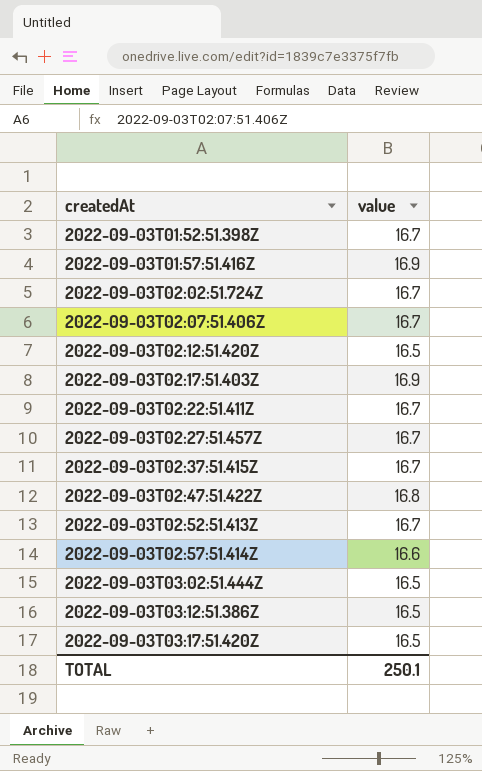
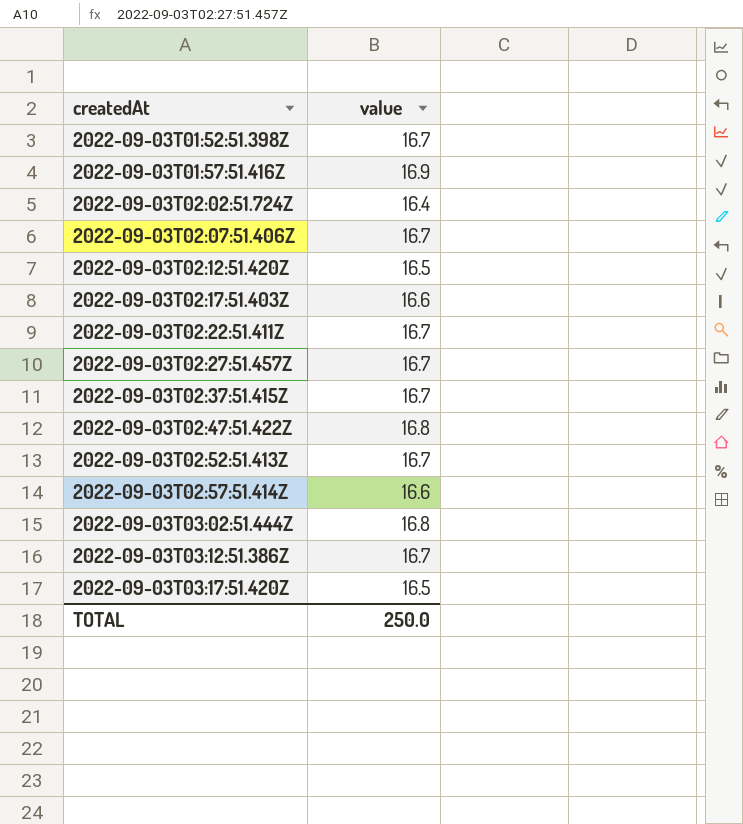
2022-09-03T02:02:51.724Z | value: 16.7 -> 16.4
2022-09-03T02:17:51.403Z | value: 16.9 -> 16.6
2022-09-03T03:02:51.444Z | value: 16.5 -> 16.8
2022-09-03T03:12:51.386Z | value: 16.5 -> 16.7
TOTAL | value: 250.1 -> 250.0

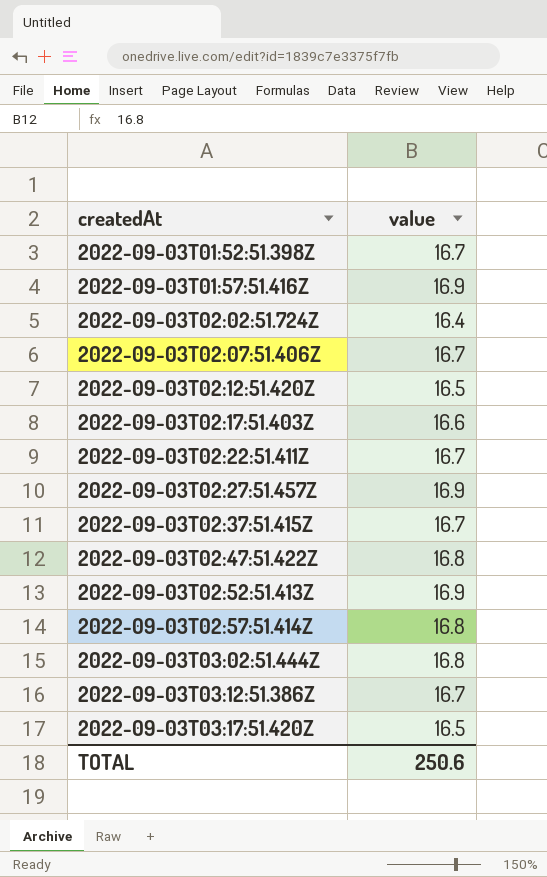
2022-09-03T02:27:51.457Z | value: 16.7 -> 16.9
2022-09-03T02:52:51.413Z | value: 16.7 -> 16.9
2022-09-03T02:57:51.414Z | value: 16.6 -> 16.8
TOTAL | value: 250.0 -> 250.6

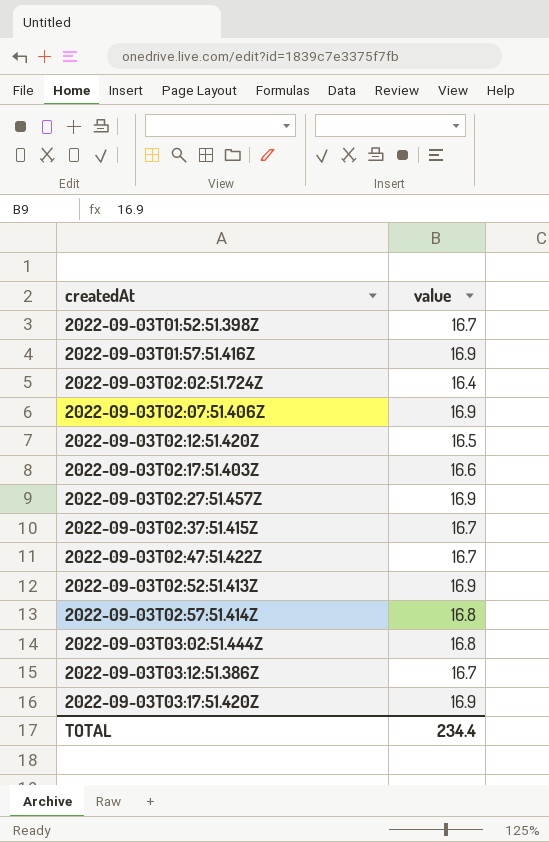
row 2022-09-03T02:22:51.411Z: 16.7 -> none
2022-09-03T02:07:51.406Z | value: 16.7 -> 16.9
2022-09-03T02:47:51.422Z | value: 16.8 -> 16.7
2022-09-03T03:17:51.420Z | value: 16.5 -> 16.9
TOTAL | value: 250.6 -> 234.4

